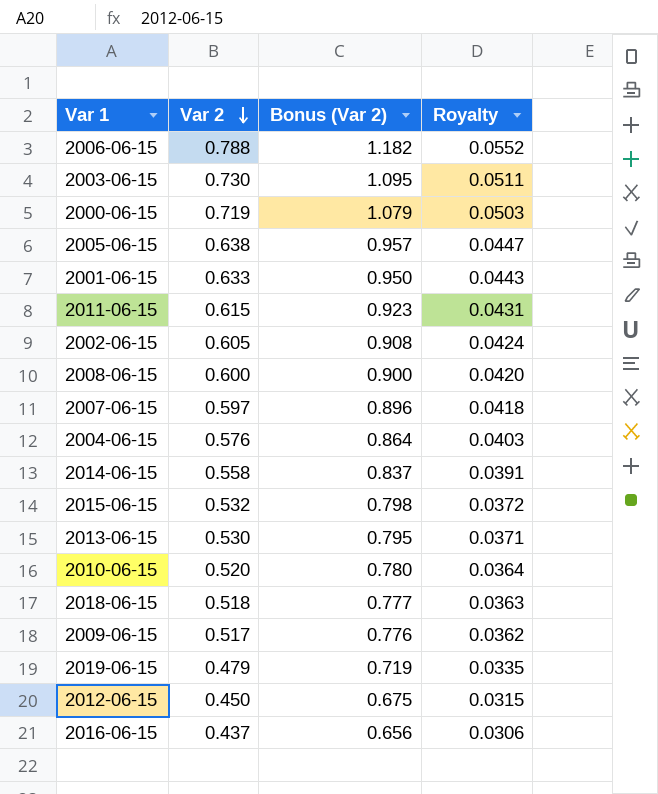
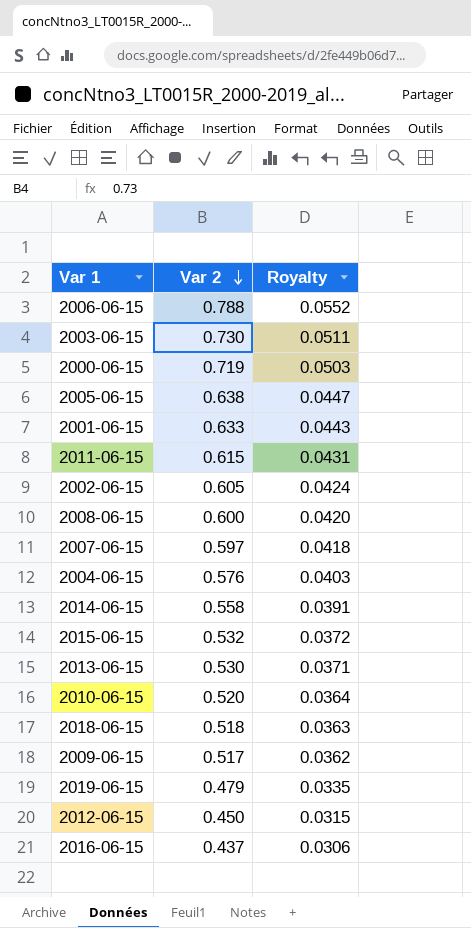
column Bonus (Var 2) | formula: [Var 2] * 1.5 -> none

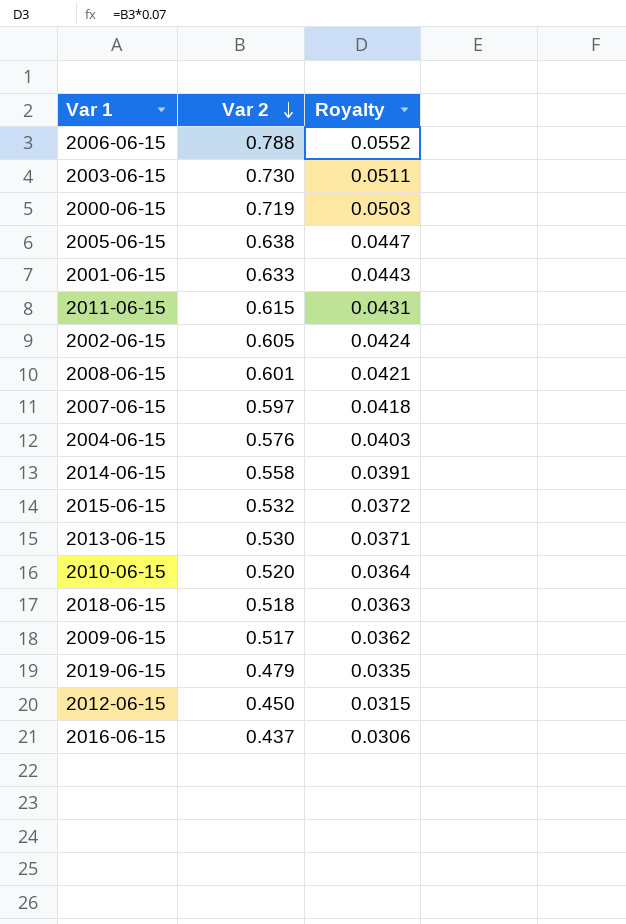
2008-06-15 | Var 2: 0.600 -> 0.601
2008-06-15 | Royalty: 0.0420 -> 0.0421

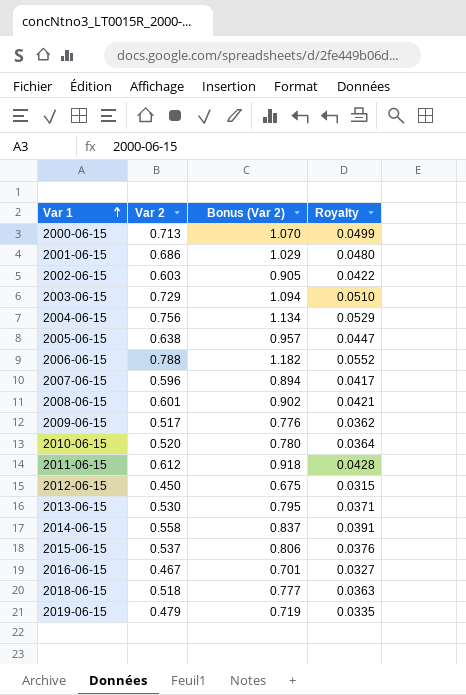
row order: Var 2 descending -> Var 1 ascending
column Bonus (Var 2) | formula: none -> [Var 2] * 1.5
2000-06-15 | Var 2: 0.719 -> 0.713
2000-06-15 | Royalty: 0.0503 -> 0.0499
2001-06-15 | Var 2: 0.633 -> 0.686
2001-06-15 | Royalty: 0.0443 -> 0.0480
2002-06-15 | Var 2: 0.605 -> 0.603
2002-06-15 | Royalty: 0.0424 -> 0.0422
2003-06-15 | Var 2: 0.730 -> 0.729
2003-06-15 | Royalty: 0.0511 -> 0.0510
2004-06-15 | Var 2: 0.576 -> 0.756
2004-06-15 | Royalty: 0.0403 -> 0.0529
2007-06-15 | Var 2: 0.597 -> 0.596
2007-06-15 | Royalty: 0.0418 -> 0.0417
2011-06-15 | Var 2: 0.615 -> 0.612
2011-06-15 | Royalty: 0.0431 -> 0.0428
2015-06-15 | Var 2: 0.532 -> 0.537
2015-06-15 | Royalty: 0.0372 -> 0.0376
2016-06-15 | Var 2: 0.437 -> 0.467
2016-06-15 | Royalty: 0.0306 -> 0.0327

